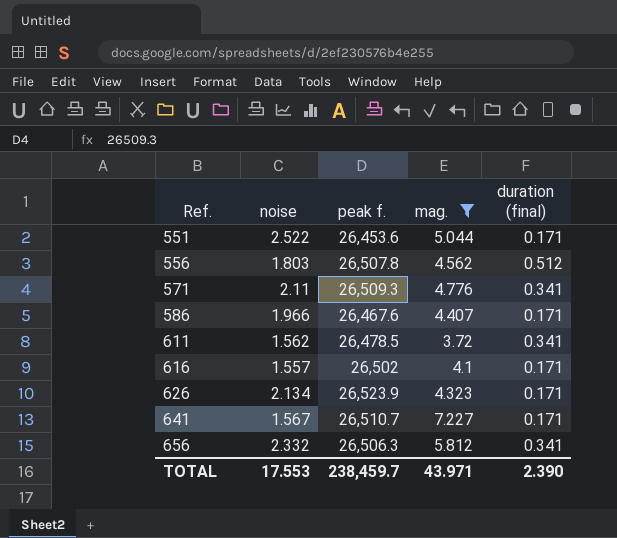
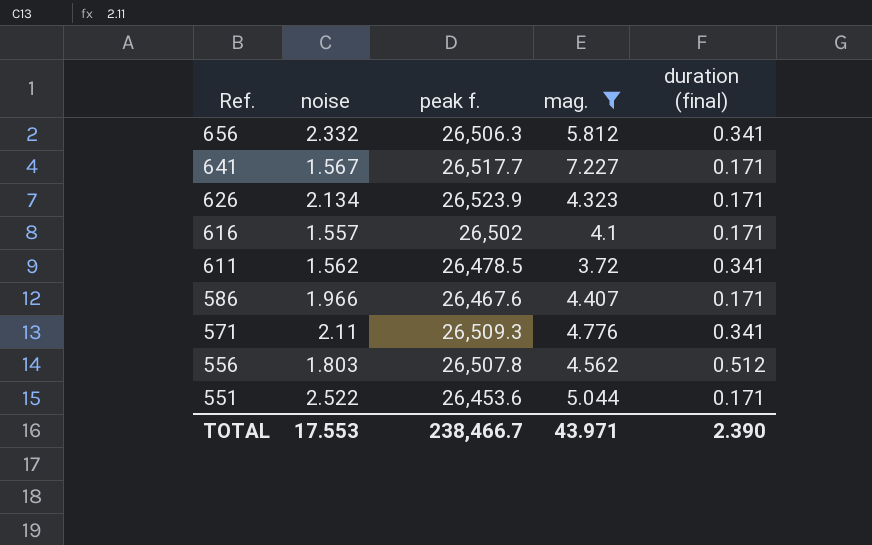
row order: Ref. ascending -> Ref. descending
641 | peak f.: 26,510.7 -> 26,517.7
TOTAL | peak f.: 238,459.7 -> 238,466.7

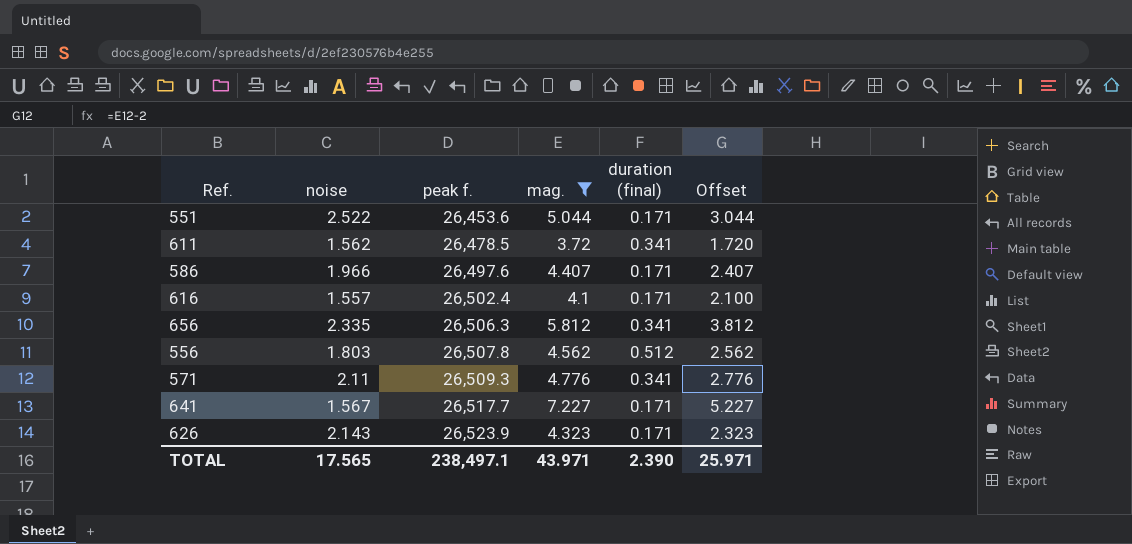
row order: Ref. descending -> peak f. ascending
column Offset | formula: none -> [mag.] - 2
586 | peak f.: 26,467.6 -> 26,497.6
616 | peak f.: 26,502 -> 26,502.4
656 | noise: 2.332 -> 2.335
626 | noise: 2.134 -> 2.143
TOTAL | noise: 17.553 -> 17.565
TOTAL | peak f.: 238,466.7 -> 238,497.1

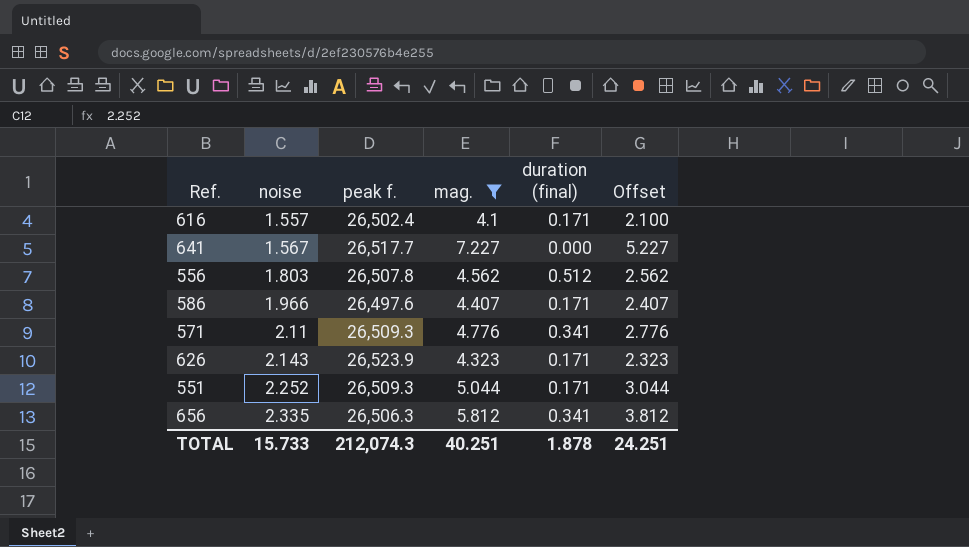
row order: peak f. ascending -> noise ascending
row 611: 1.562 | 26,478.5 | 3.72 | 0.341 | 1.720 -> none
641 | duration (final): 0.171 -> 0.000
551 | noise: 2.522 -> 2.252
551 | peak f.: 26,453.6 -> 26,509.3
TOTAL | noise: 17.565 -> 15.733
TOTAL | peak f.: 238,497.1 -> 212,074.3
TOTAL | mag.: 43.971 -> 40.251
TOTAL | duration (final): 2.390 -> 1.878
TOTAL | Offset: 25.971 -> 24.251

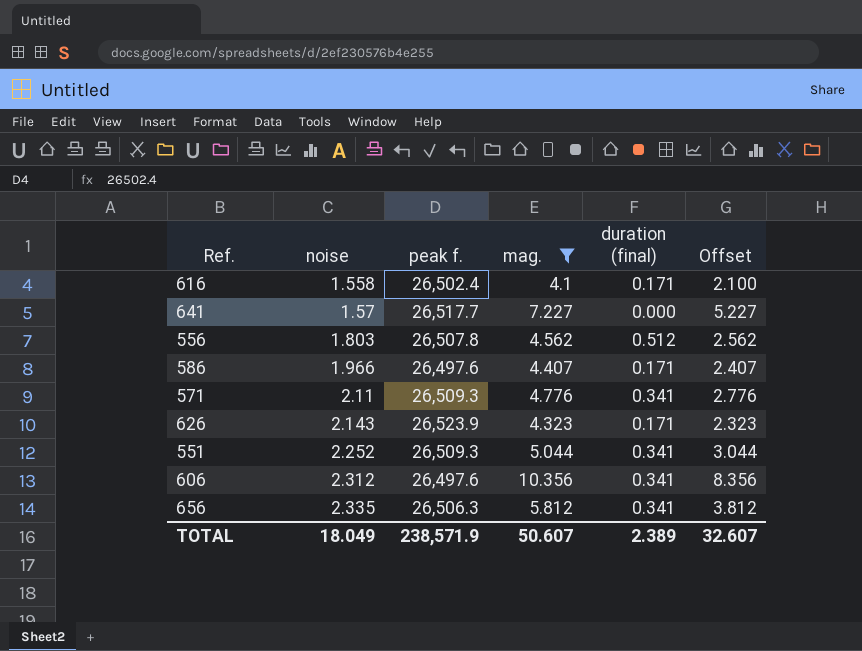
616 | noise: 1.557 -> 1.558
641 | noise: 1.567 -> 1.57
551 | duration (final): 0.171 -> 0.341
row 606: none -> 2.312 | 26,497.6 | 10.356 | 0.341 | 8.356
TOTAL | noise: 15.733 -> 18.049
TOTAL | peak f.: 212,074.3 -> 238,571.9
TOTAL | mag.: 40.251 -> 50.607
TOTAL | duration (final): 1.878 -> 2.389
TOTAL | Offset: 24.251 -> 32.607

